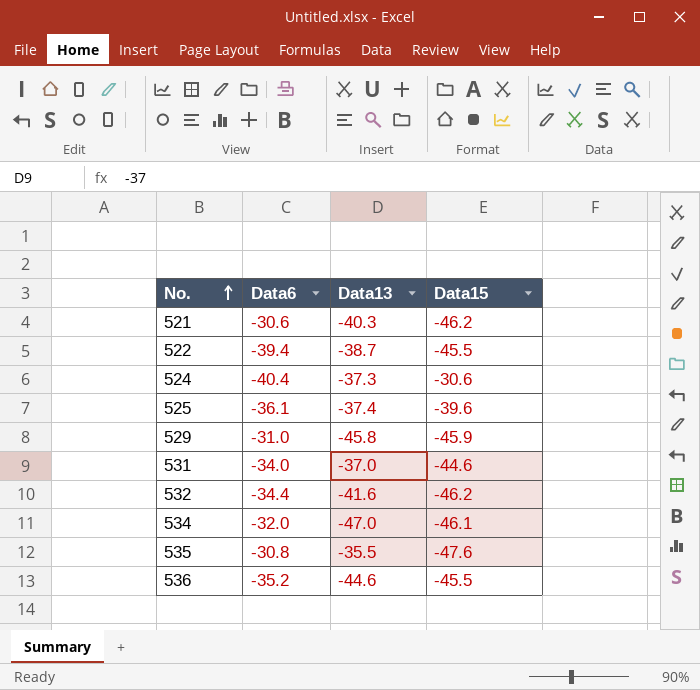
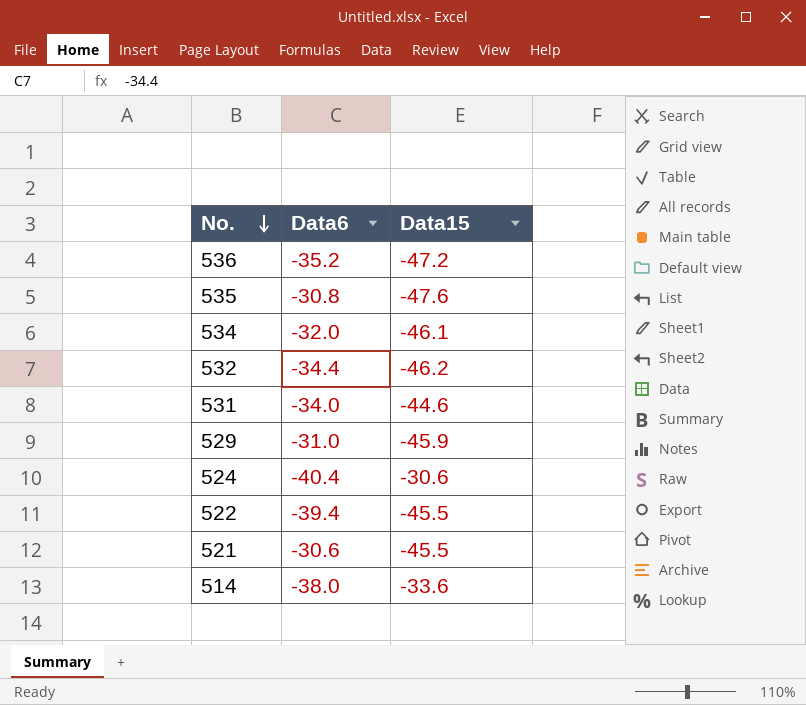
row order: No. ascending -> No. descending
column Data13 | position: 3 -> none
row 525: -36.1 | -37.4 | -39.6 -> none
536 | Data15: -45.5 -> -47.2
521 | Data15: -46.2 -> -45.5
row 514: none -> -38.0 | -33.6

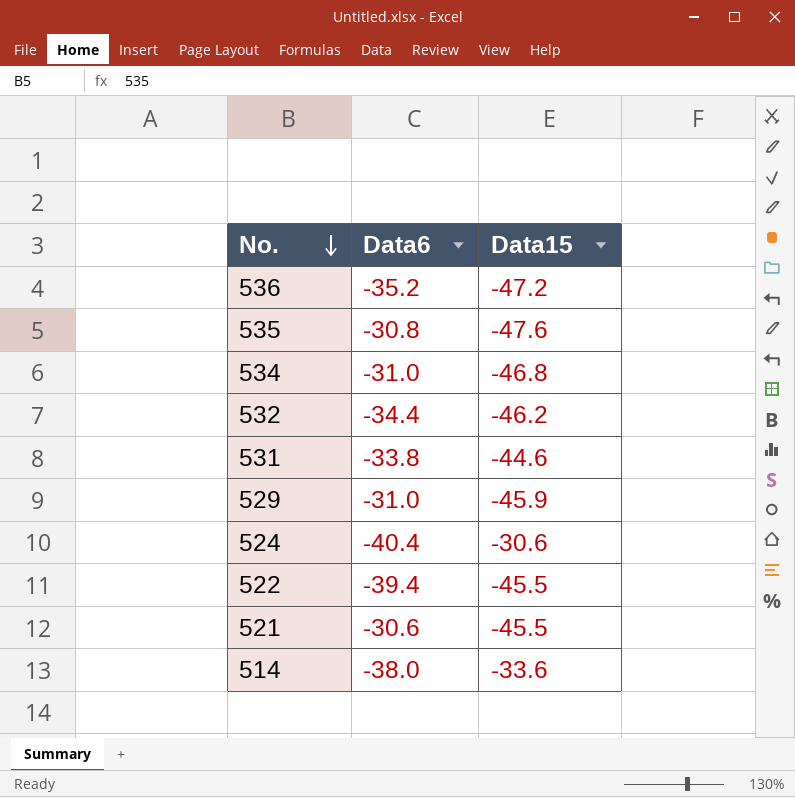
534 | Data6: -32.0 -> -31.0
534 | Data15: -46.1 -> -46.8
531 | Data6: -34.0 -> -33.8

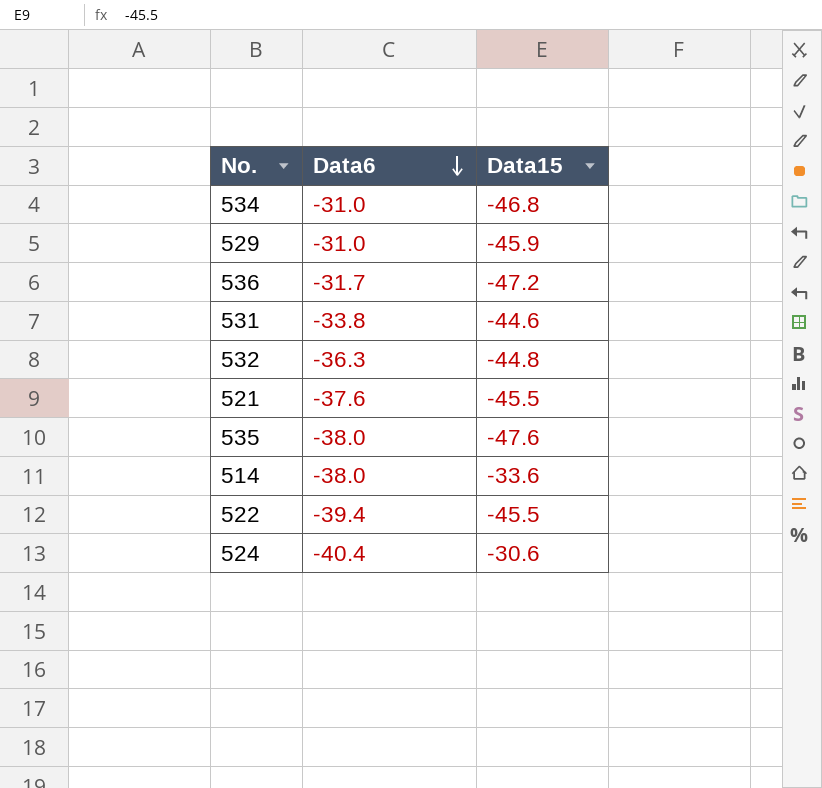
row order: No. descending -> Data6 descending
536 | Data6: -35.2 -> -31.7
532 | Data6: -34.4 -> -36.3
532 | Data15: -46.2 -> -44.8
521 | Data6: -30.6 -> -37.6
535 | Data6: -30.8 -> -38.0

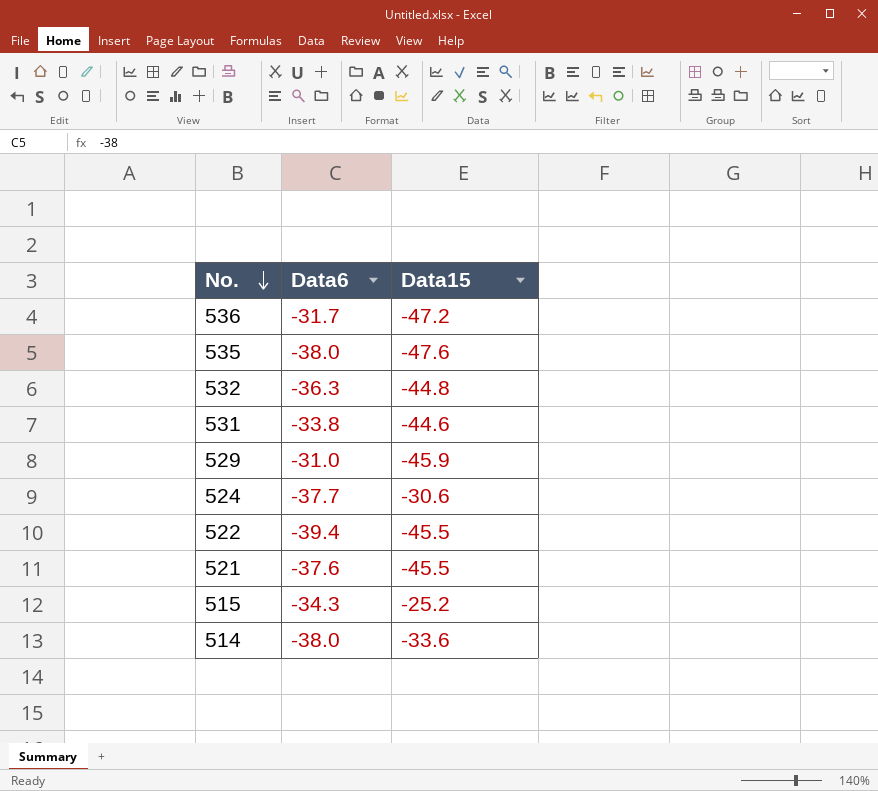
row order: Data6 descending -> No. descending
row 534: -31.0 | -46.8 -> none
524 | Data6: -40.4 -> -37.7
row 515: none -> -34.3 | -25.2

